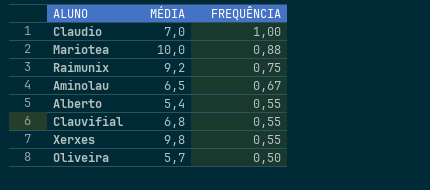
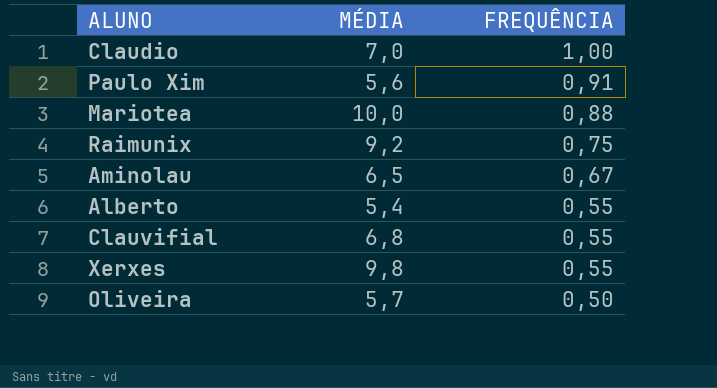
row Paulo Xim: none -> 5,6 | 0,91

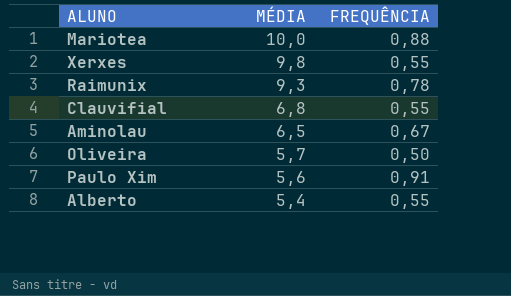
row order: FREQUÊNCIA descending -> MÉDIA descending
row Claudio: 7,0 | 1,00 -> none
Raimunix | MÉDIA: 9,2 -> 9,3
Raimunix | FREQUÊNCIA: 0,75 -> 0,78

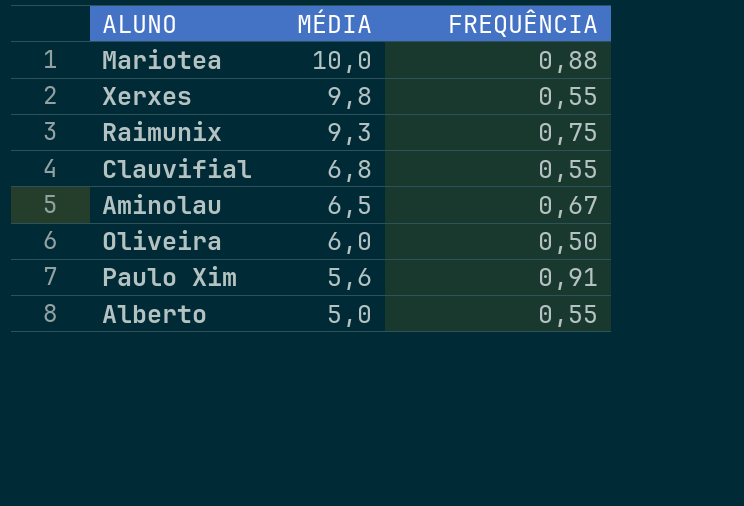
Raimunix | FREQUÊNCIA: 0,78 -> 0,75
Oliveira | MÉDIA: 5,7 -> 6,0
Alberto | MÉDIA: 5,4 -> 5,0

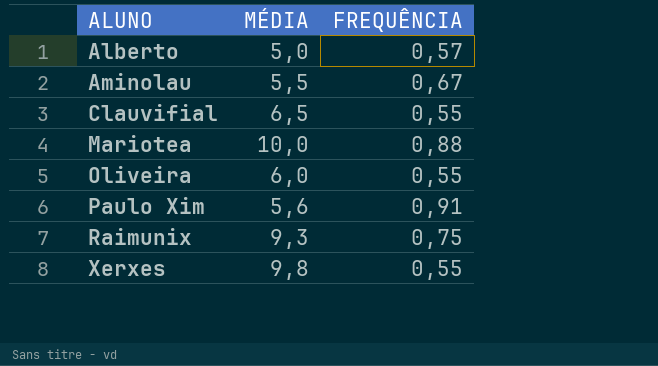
row order: MÉDIA descending -> ALUNO ascending
Alberto | FREQUÊNCIA: 0,55 -> 0,57
Aminolau | MÉDIA: 6,5 -> 5,5
Clauvifial | MÉDIA: 6,8 -> 6,5
Oliveira | FREQUÊNCIA: 0,50 -> 0,55

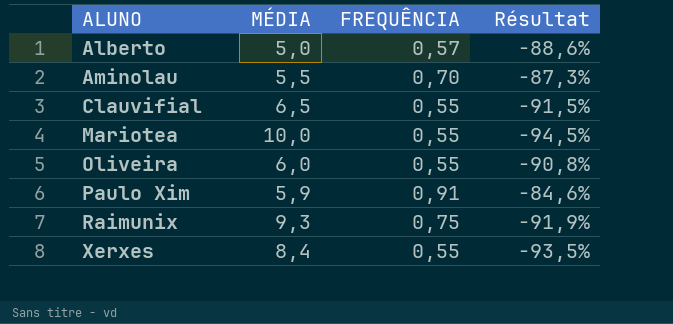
column Résultat | formula: none -> ([FREQUÊNCIA] - [MÉDIA]) / [MÉDIA]
Aminolau | FREQUÊNCIA: 0,67 -> 0,70
Mariotea | FREQUÊNCIA: 0,88 -> 0,55
Paulo Xim | MÉDIA: 5,6 -> 5,9
Xerxes | MÉDIA: 9,8 -> 8,4

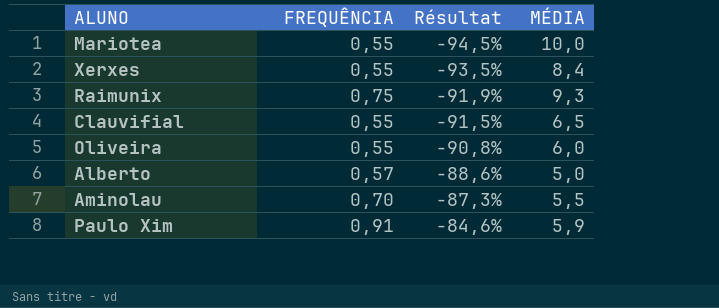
row order: ALUNO ascending -> Résultat ascending
column MÉDIA | position: 2 -> 4

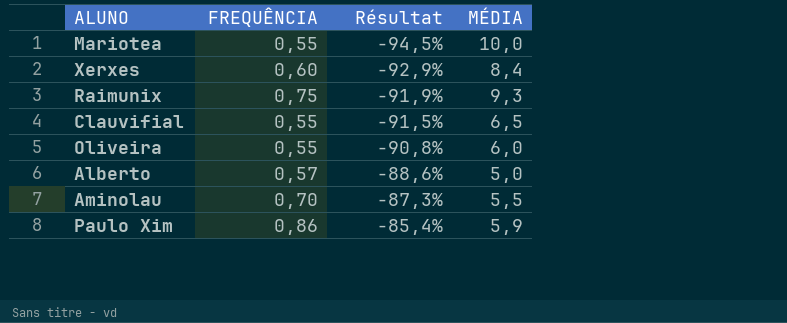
Xerxes | FREQUÊNCIA: 0,55 -> 0,60
Xerxes | Résultat: -93,5% -> -92,9%
Paulo Xim | FREQUÊNCIA: 0,91 -> 0,86
Paulo Xim | Résultat: -84,6% -> -85,4%

